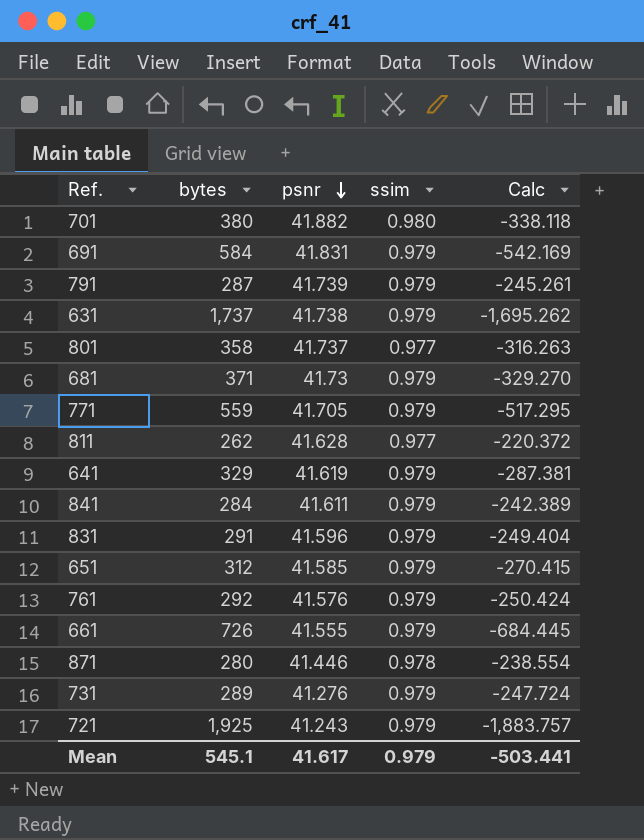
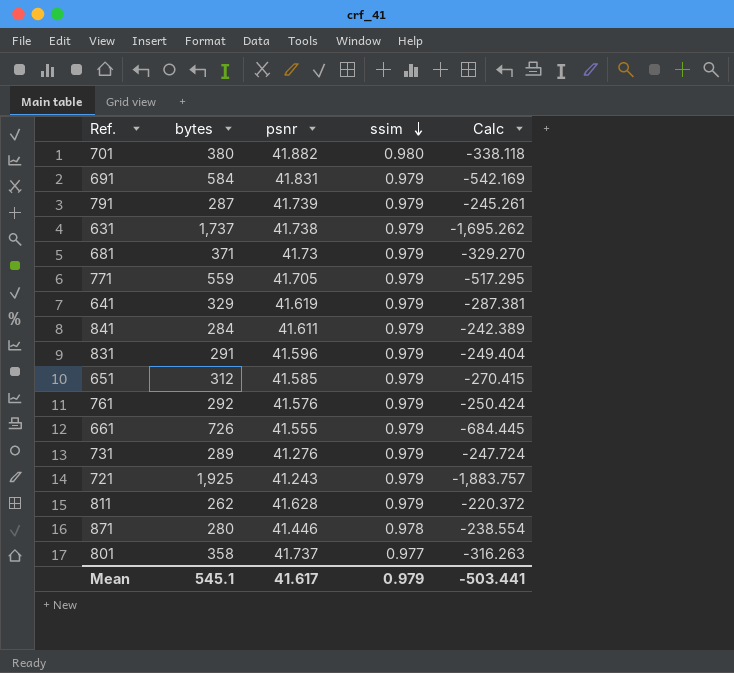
row order: psnr descending -> ssim descending
811 | ssim: 0.977 -> 0.979

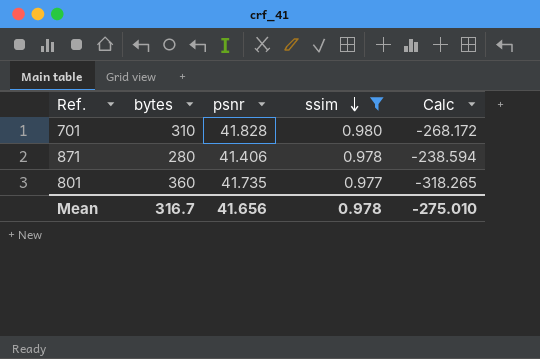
filter: none -> ssim != 0.979
701 | bytes: 380 -> 310
701 | psnr: 41.882 -> 41.828
701 | Calc: -338.118 -> -268.172
871 | psnr: 41.446 -> 41.406
871 | Calc: -238.554 -> -238.594
801 | bytes: 358 -> 360
801 | psnr: 41.737 -> 41.735
801 | Calc: -316.263 -> -318.265
Mean | bytes: 545.1 -> 316.7
Mean | psnr: 41.617 -> 41.656
Mean | ssim: 0.979 -> 0.978
Mean | Calc: -503.441 -> -275.010

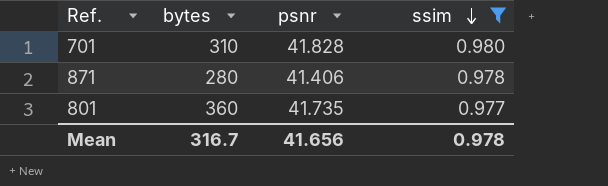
column Calc | formula: [psnr] - [bytes] -> none

